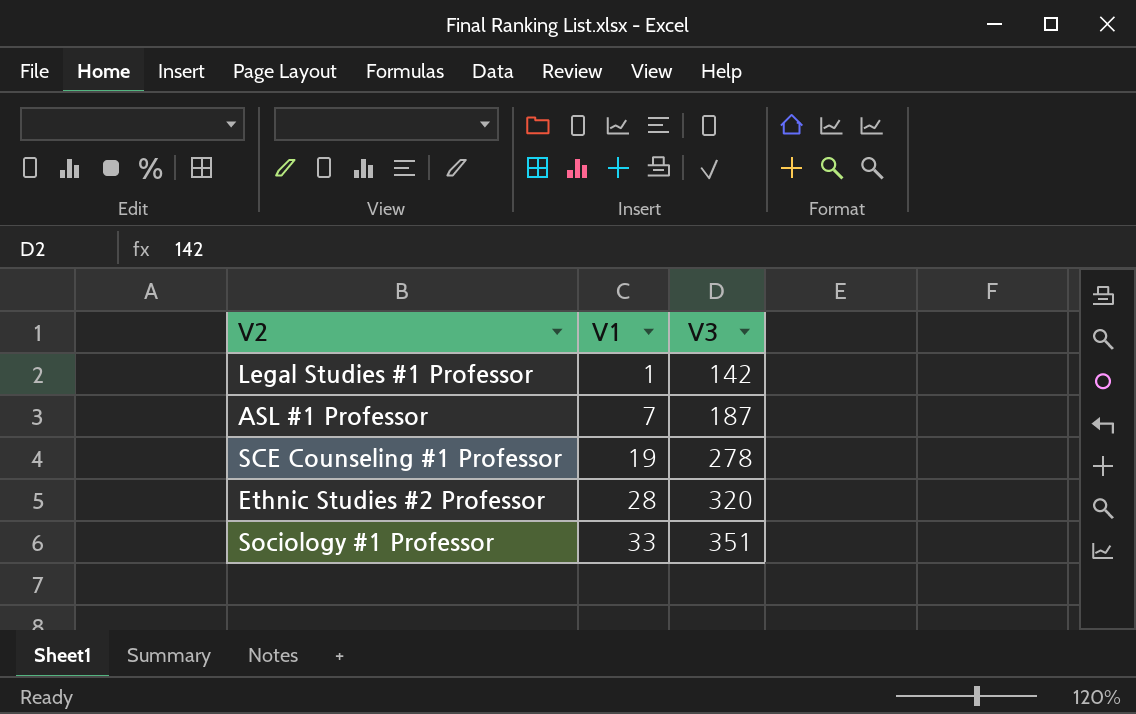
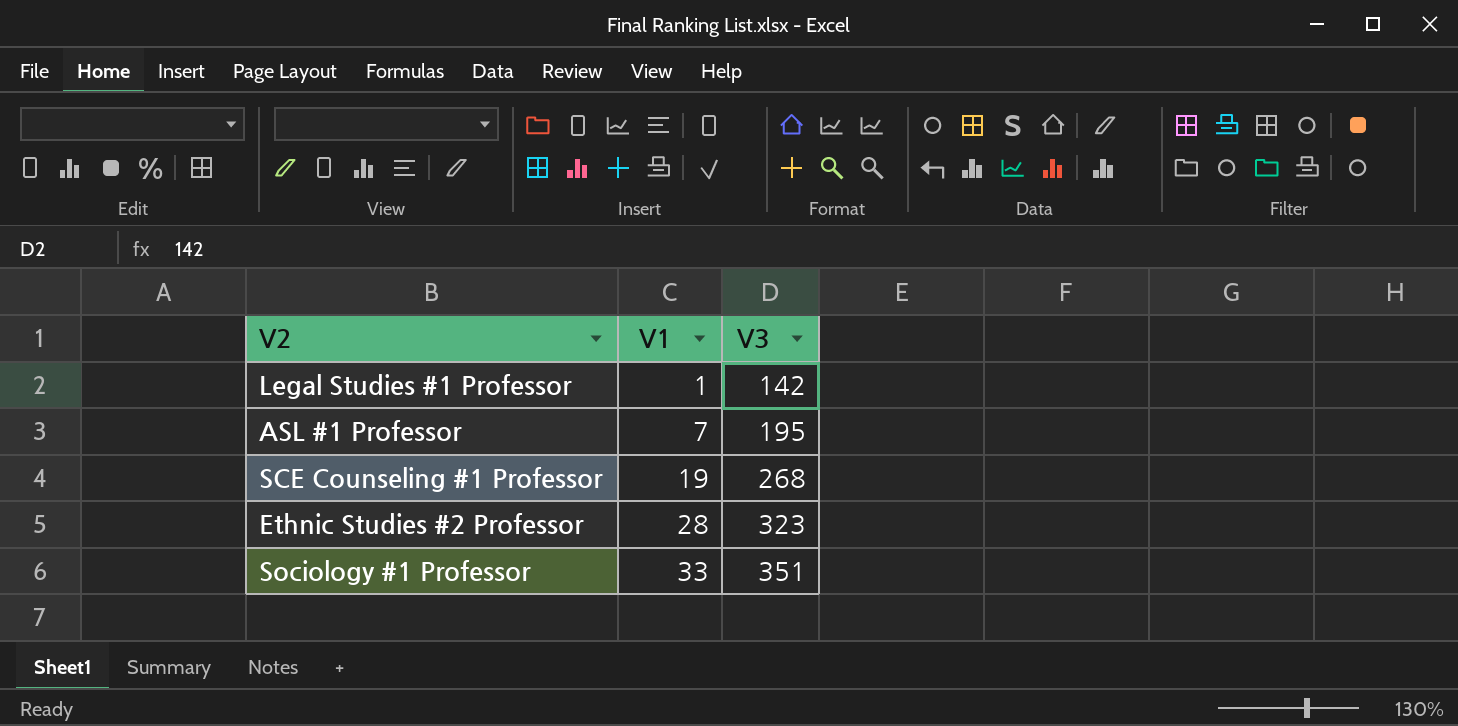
ASL #1 Professor | V3: 187 -> 195
SCE Counseling #1 Professor | V3: 278 -> 268
Ethnic Studies #2 Professor | V3: 320 -> 323

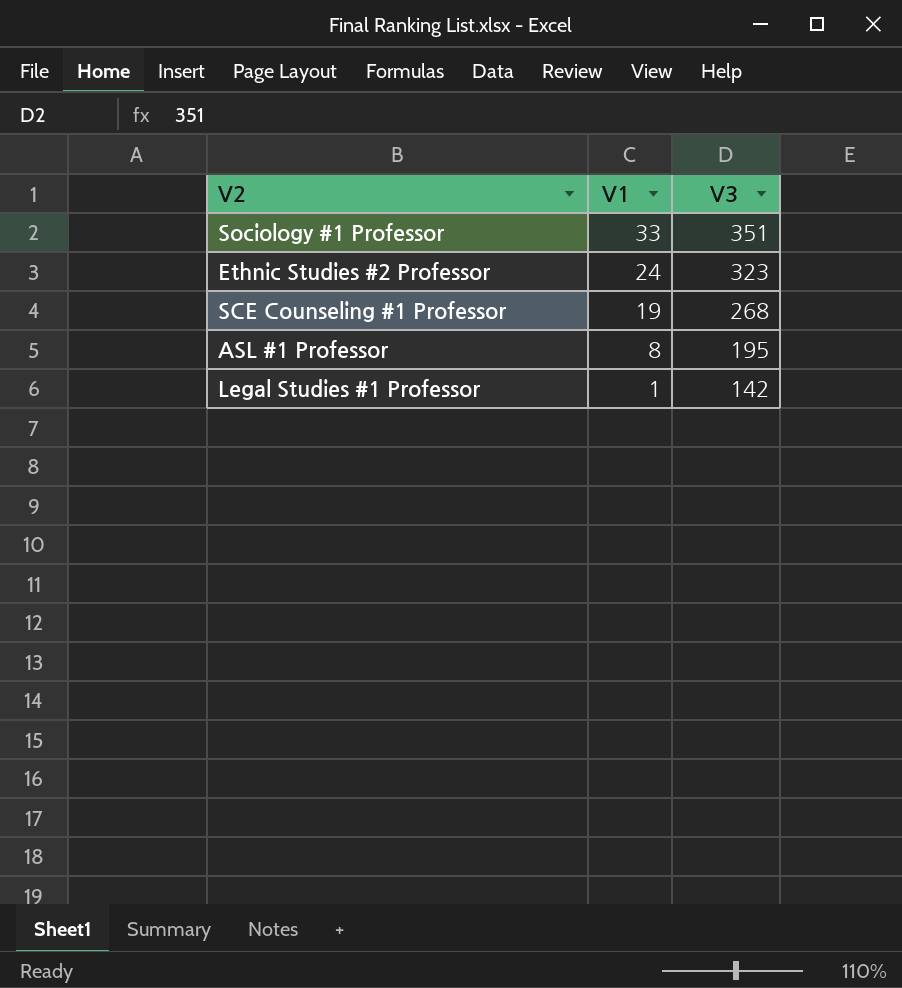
row order: V1 ascending -> V1 descending
Ethnic Studies #2 Professor | V1: 28 -> 24
ASL #1 Professor | V1: 7 -> 8

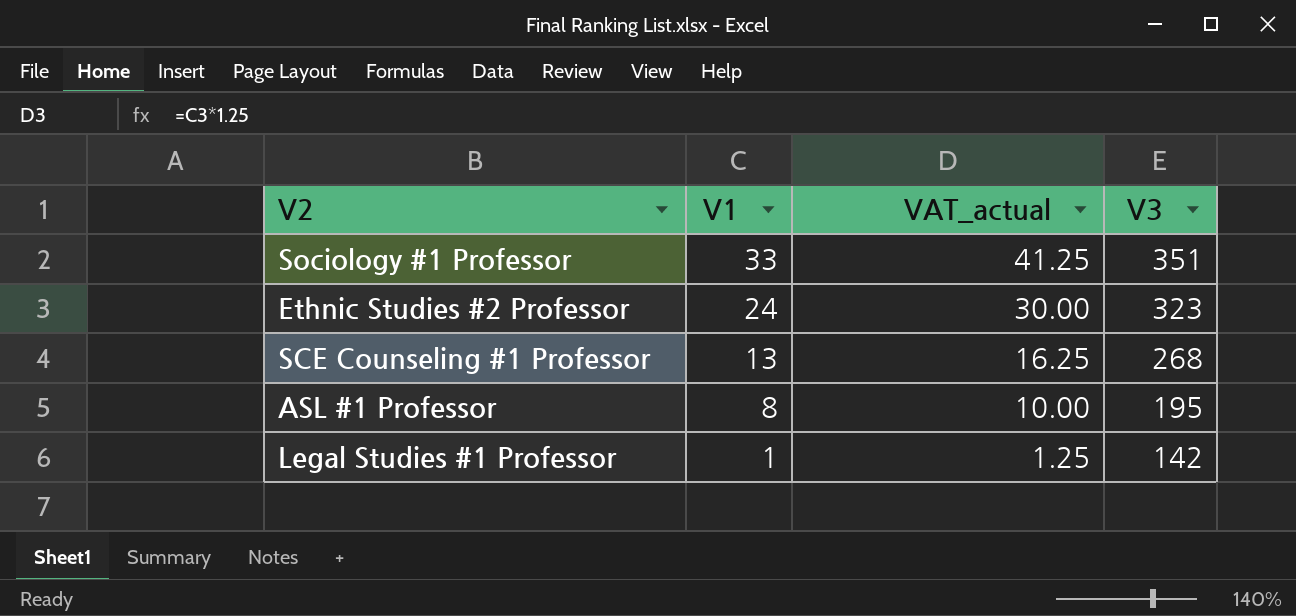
column VAT_actual | formula: none -> [V1] * 1.25
SCE Counseling #1 Professor | V1: 19 -> 13

